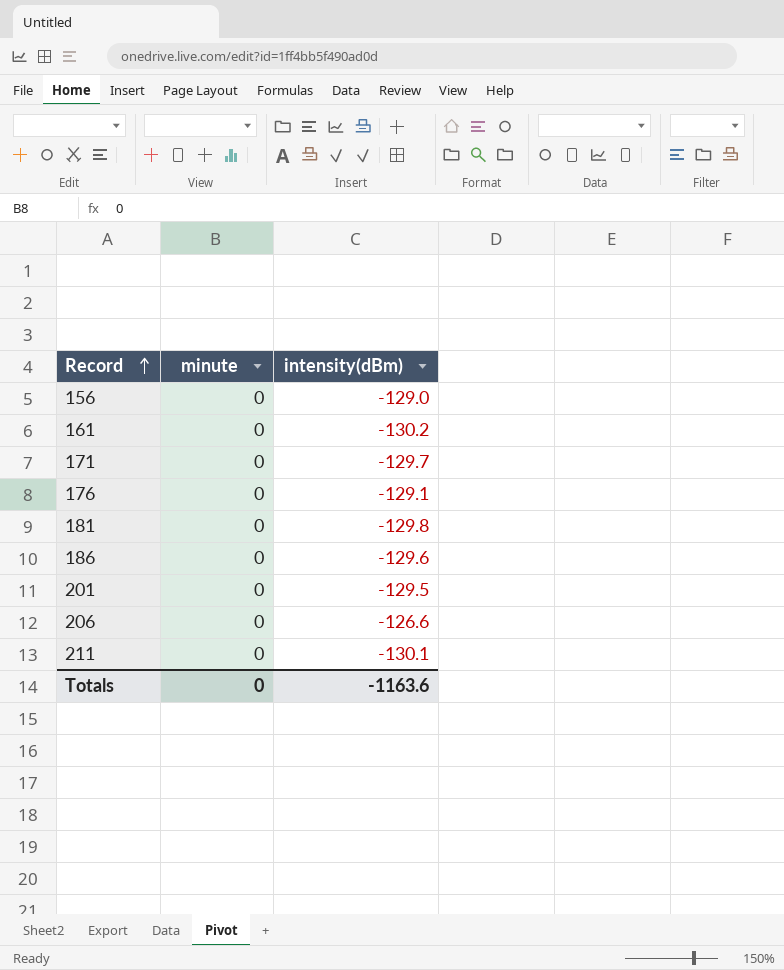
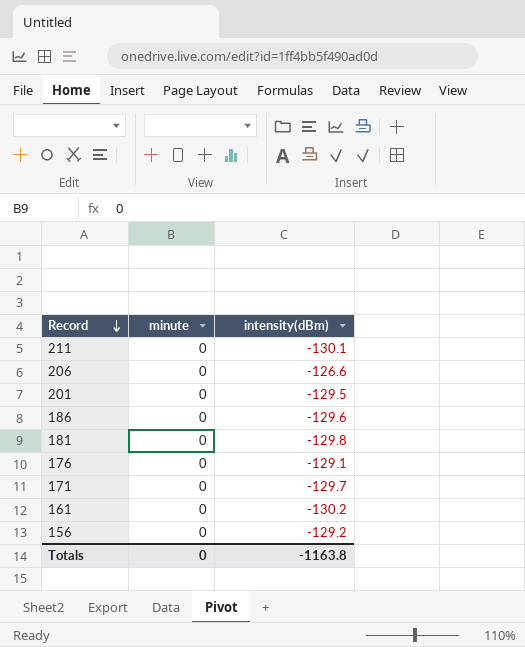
row order: Record ascending -> Record descending
156 | intensity(dBm): -129.0 -> -129.2
Totals | intensity(dBm): -1163.6 -> -1163.8

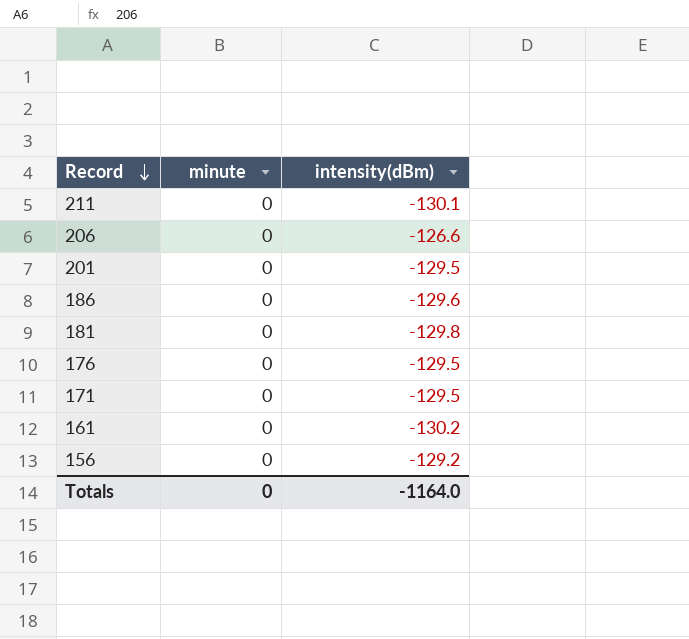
176 | intensity(dBm): -129.1 -> -129.5
171 | intensity(dBm): -129.7 -> -129.5
Totals | intensity(dBm): -1163.8 -> -1164.0

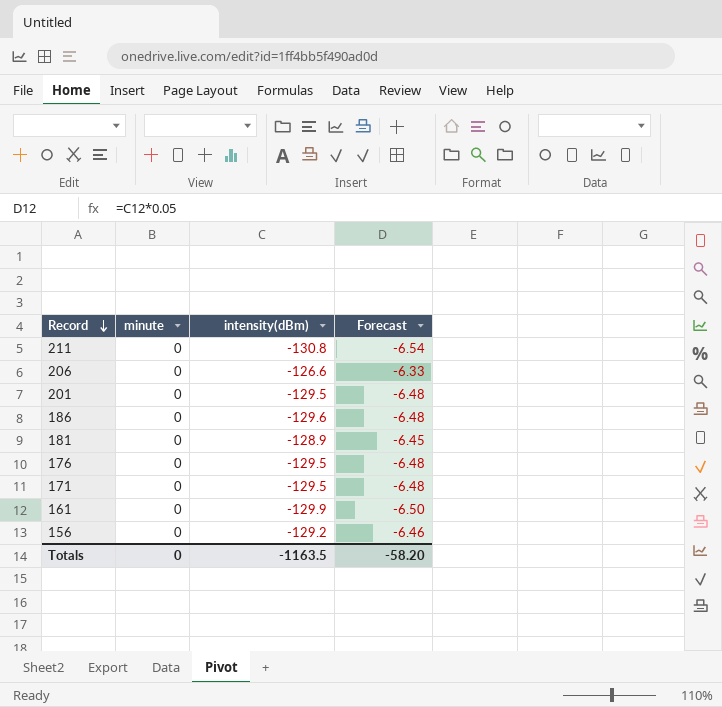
column Forecast | formula: none -> [intensity(dBm)] * 0.05
211 | intensity(dBm): -130.1 -> -130.8
181 | intensity(dBm): -129.8 -> -128.9
161 | intensity(dBm): -130.2 -> -129.9
Totals | intensity(dBm): -1164.0 -> -1163.5

